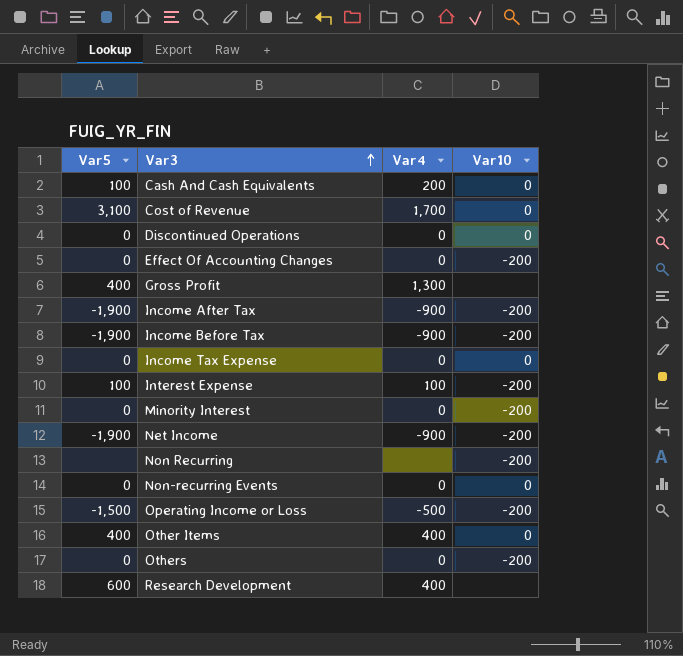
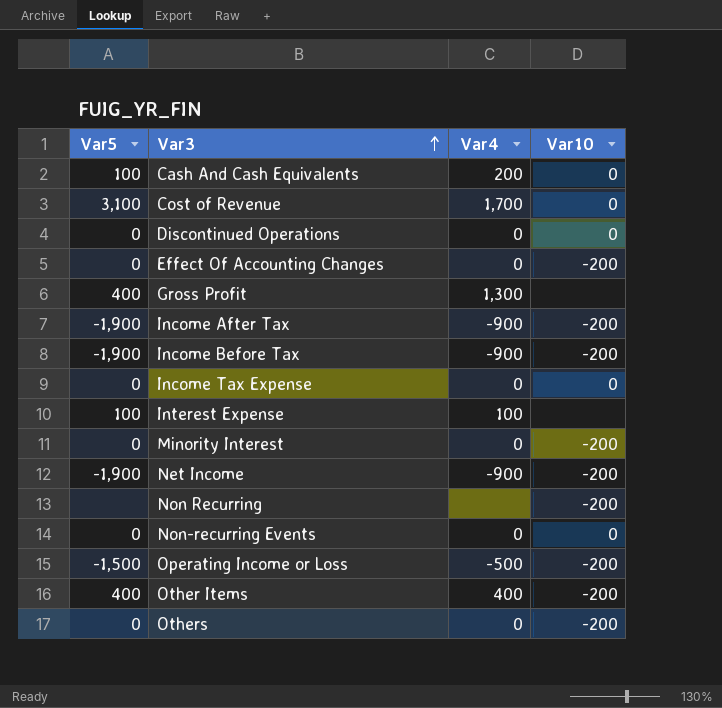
row Research Development: 600 | 400 | none -> none
Interest Expense | Var10: -200 -> none
Other Items | Var10: 0 -> -200

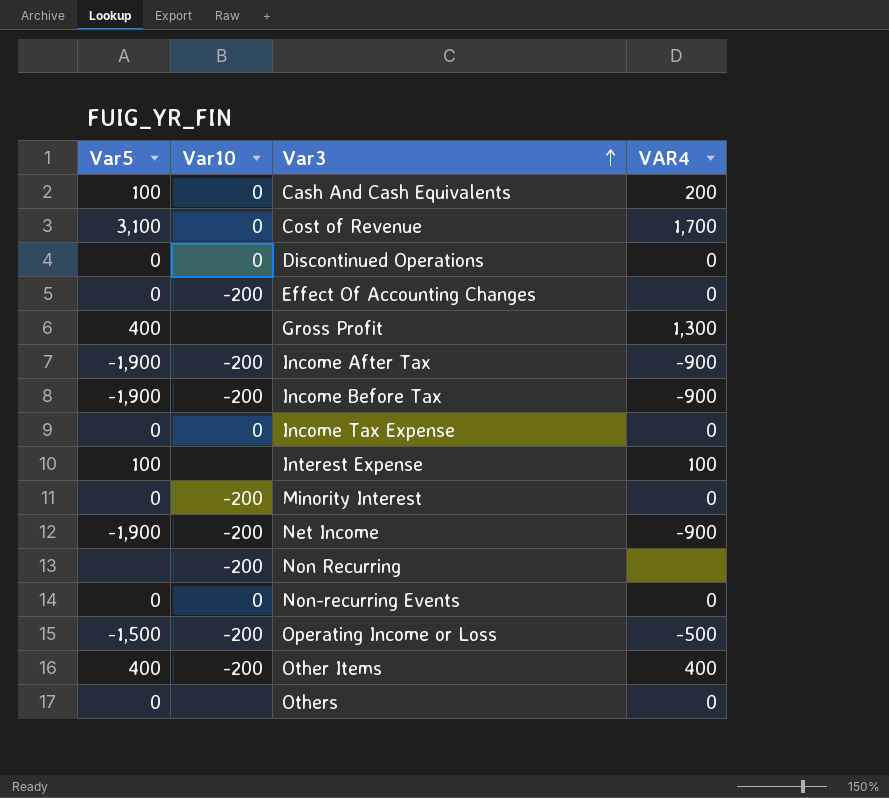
column Var10 | position: 4 -> 2
column name: Var4 -> VAR4
Others | Var10: -200 -> none

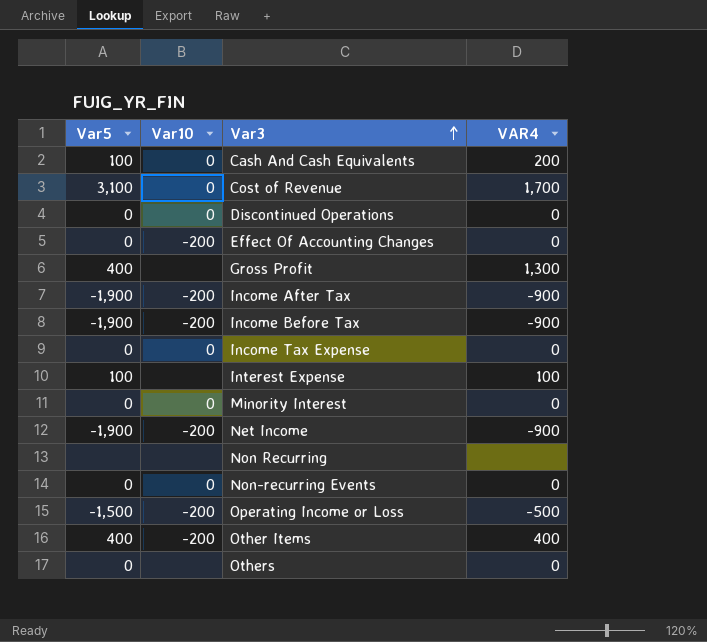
Minority Interest | Var10: -200 -> 0
Non Recurring | Var10: -200 -> none

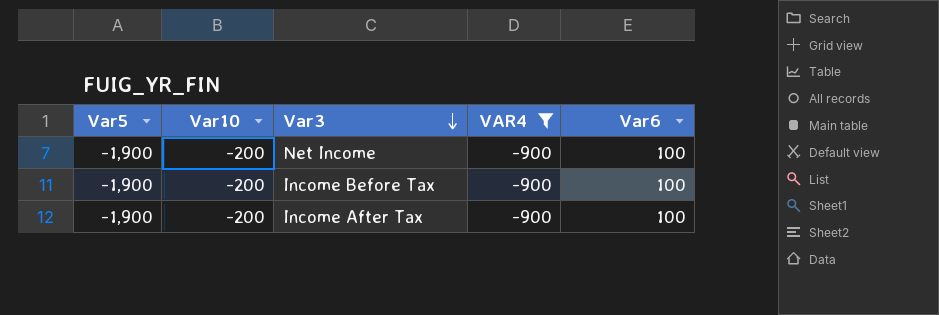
filter: none -> VAR4 = -900
row order: Var3 ascending -> Var3 descending
column Var6 | position: none -> 5

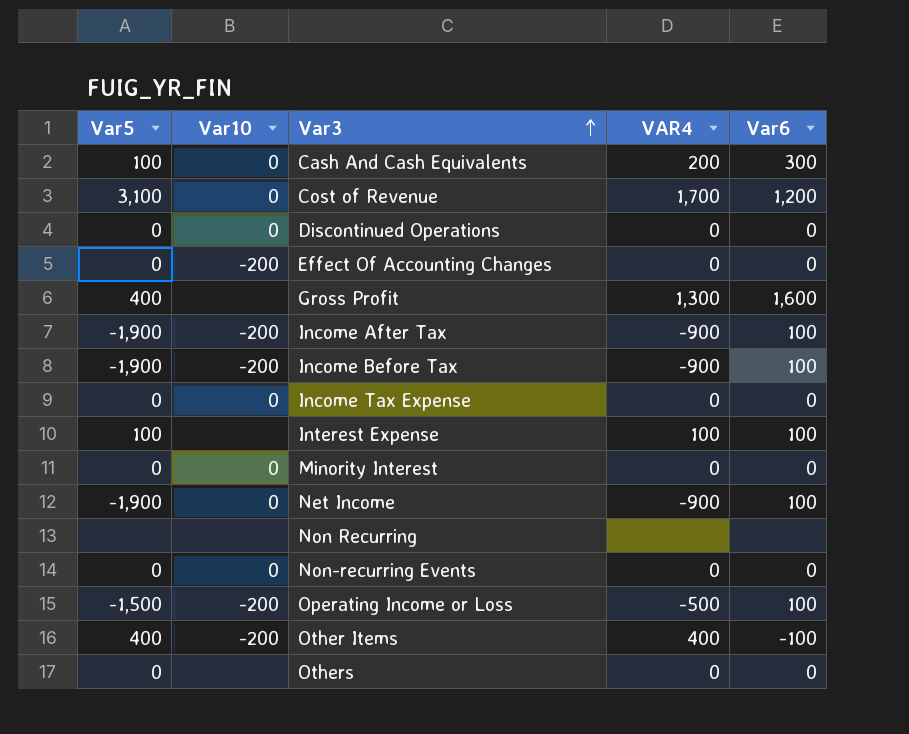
filter: VAR4 = -900 -> none
row order: Var3 descending -> Var3 ascending
Net Income | Var10: -200 -> 0

